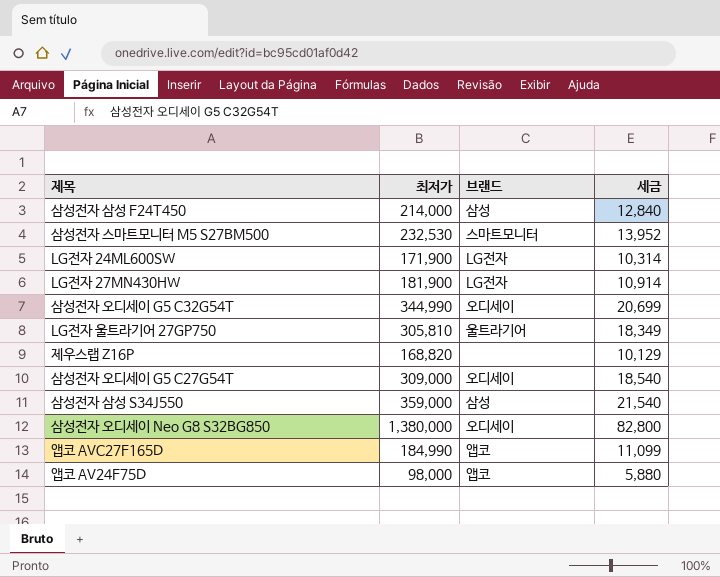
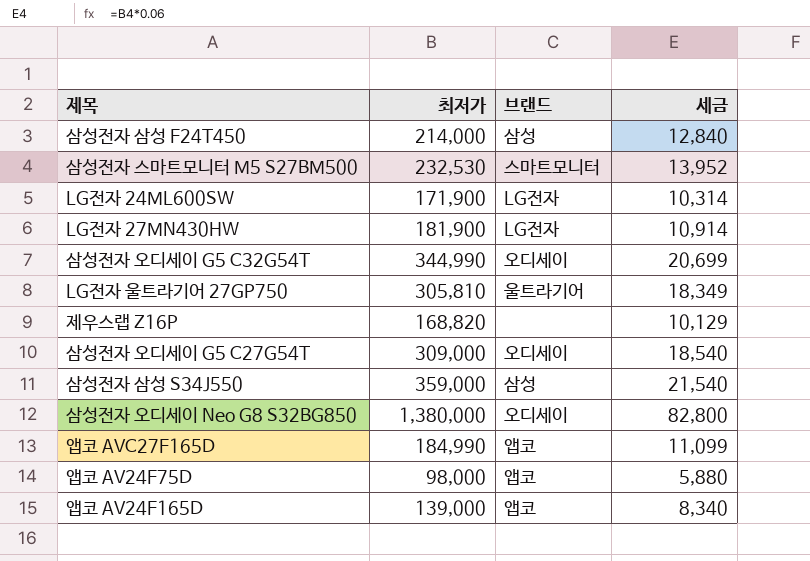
row 앱코 AV24F165D: none -> 139,000 | 앱코 | 8,340

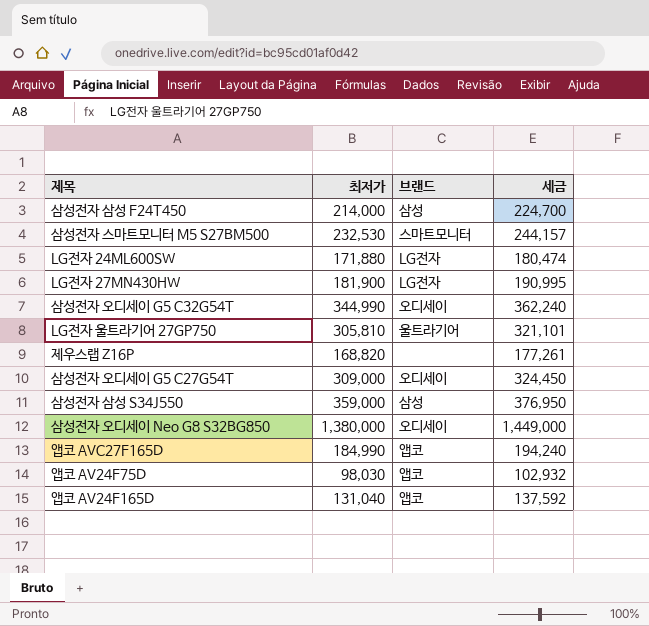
column 세금 | formula: [최저가] * 0.06 -> [최저가] * 1.05
LG전자 24ML600SW | 최저가: 171,900 -> 171,880
앱코 AV24F75D | 최저가: 98,000 -> 98,030
앱코 AV24F165D | 최저가: 139,000 -> 131,040

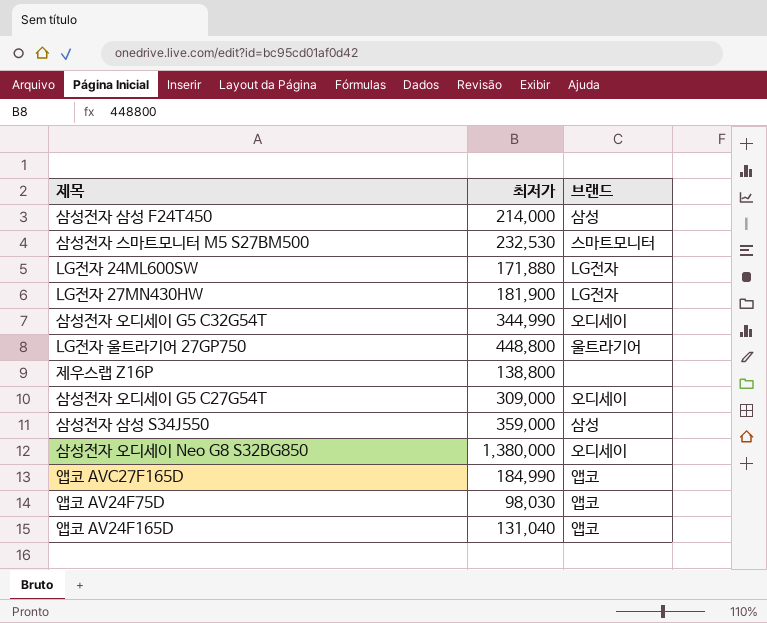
column 세금 | formula: [최저가] * 1.05 -> none
LG전자 울트라기어 27GP750 | 최저가: 305,810 -> 448,800
제우스랩 Z16P | 최저가: 168,820 -> 138,800

